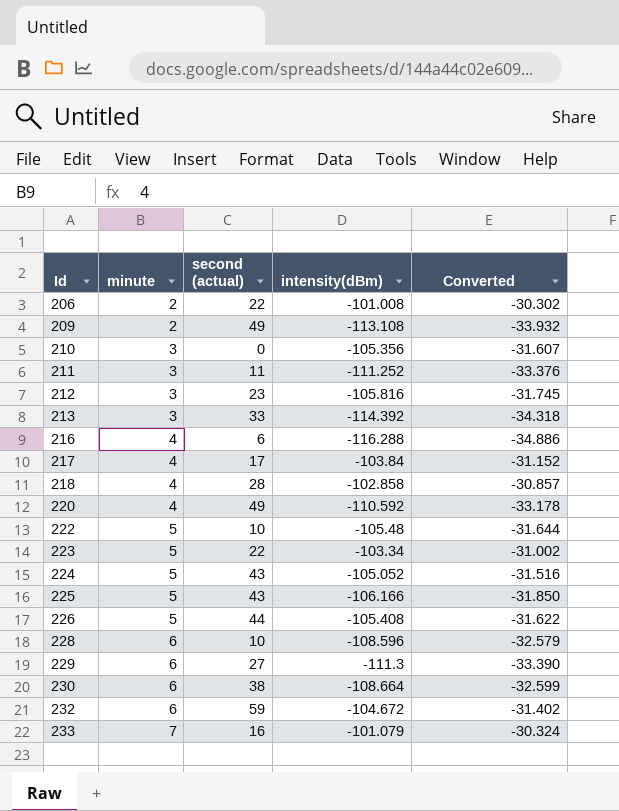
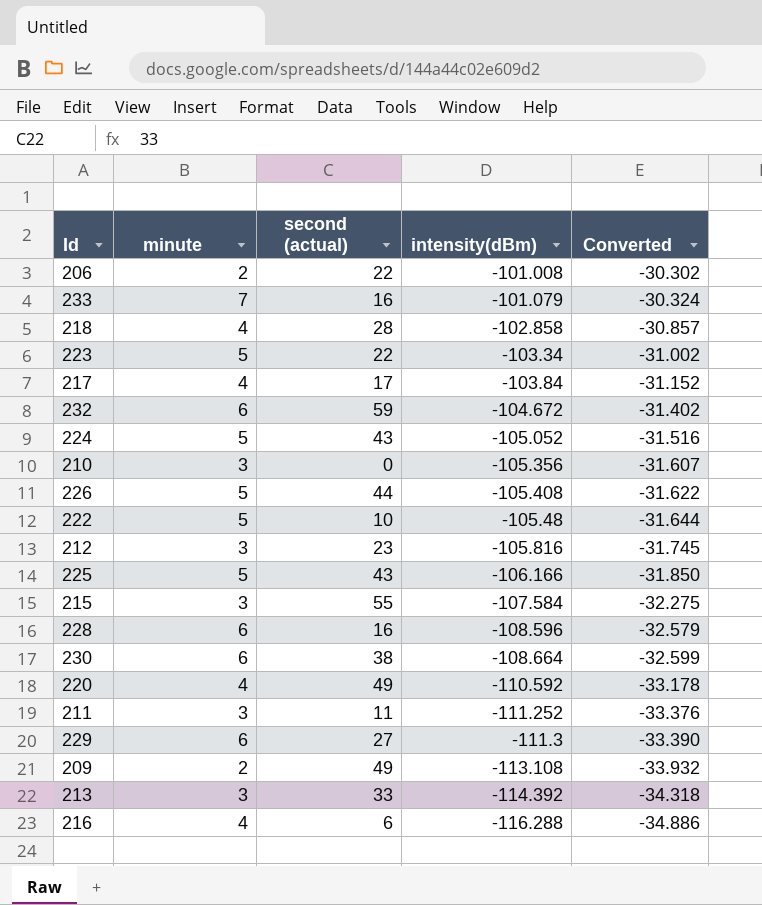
row order: Id ascending -> intensity(dBm) descending
row 215: none -> 3 | 55 | -107.584 | -32.275
228 | second (actual): 10 -> 16

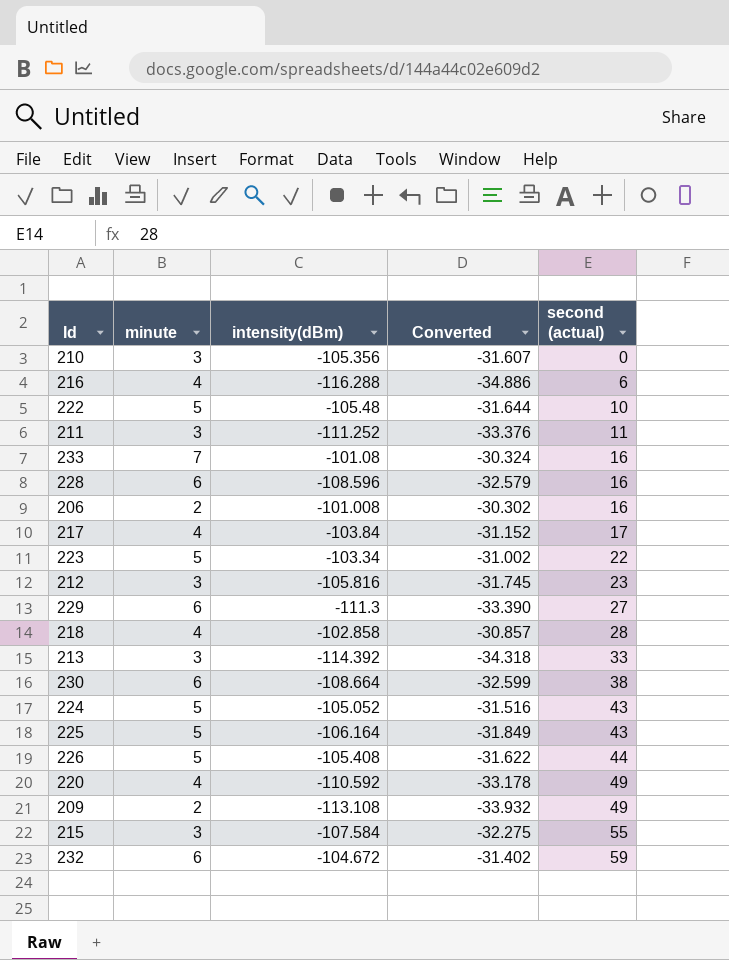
row order: intensity(dBm) descending -> second (actual) ascending
column second (actual) | position: 3 -> 5
233 | intensity(dBm): -101.079 -> -101.08
206 | second (actual): 22 -> 16
225 | intensity(dBm): -106.166 -> -106.164
225 | Converted: -31.850 -> -31.849

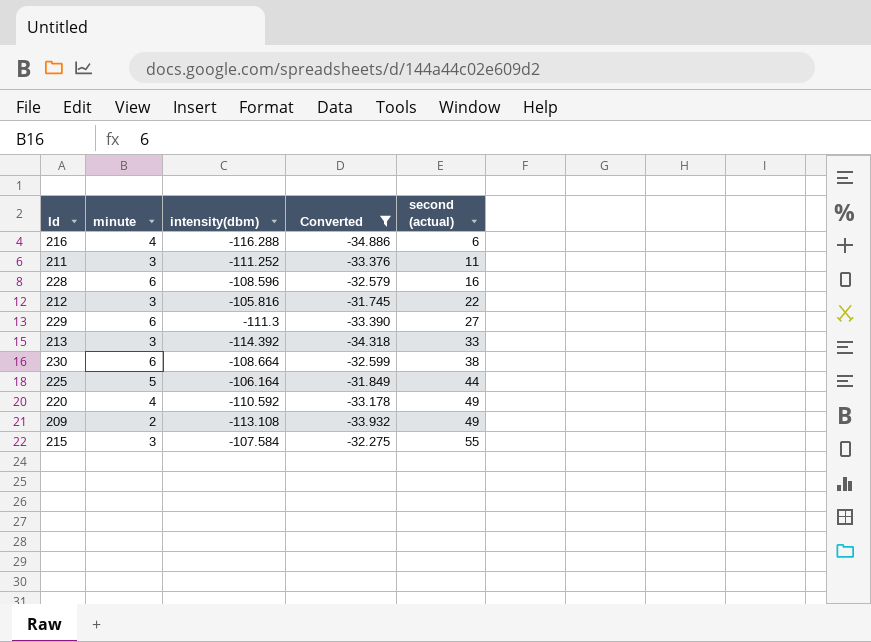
filter: none -> Converted <= -31.745
column name: intensity(dBm) -> intensity(dbm)
212 | second (actual): 23 -> 22
225 | second (actual): 43 -> 44

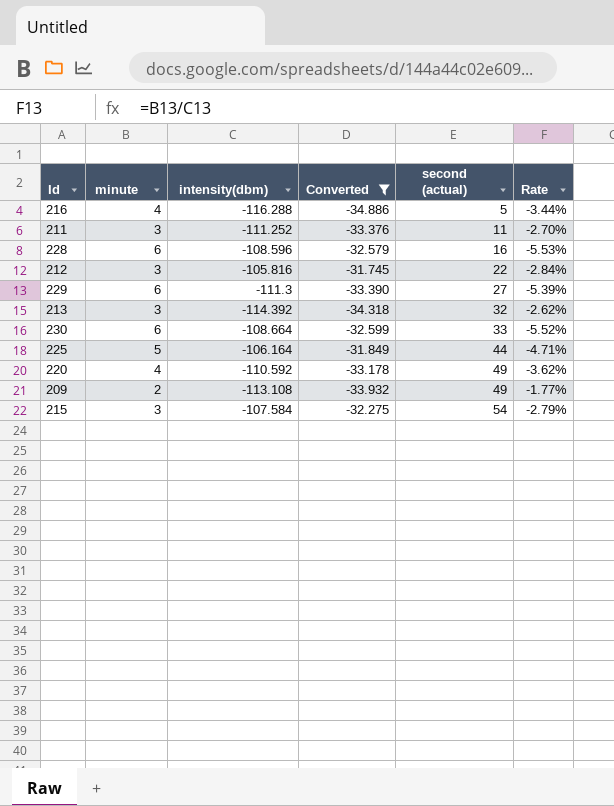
column Rate | formula: none -> [minute] / [intensity(dbm)]
216 | second (actual): 6 -> 5
213 | second (actual): 33 -> 32
230 | second (actual): 38 -> 33
215 | second (actual): 55 -> 54

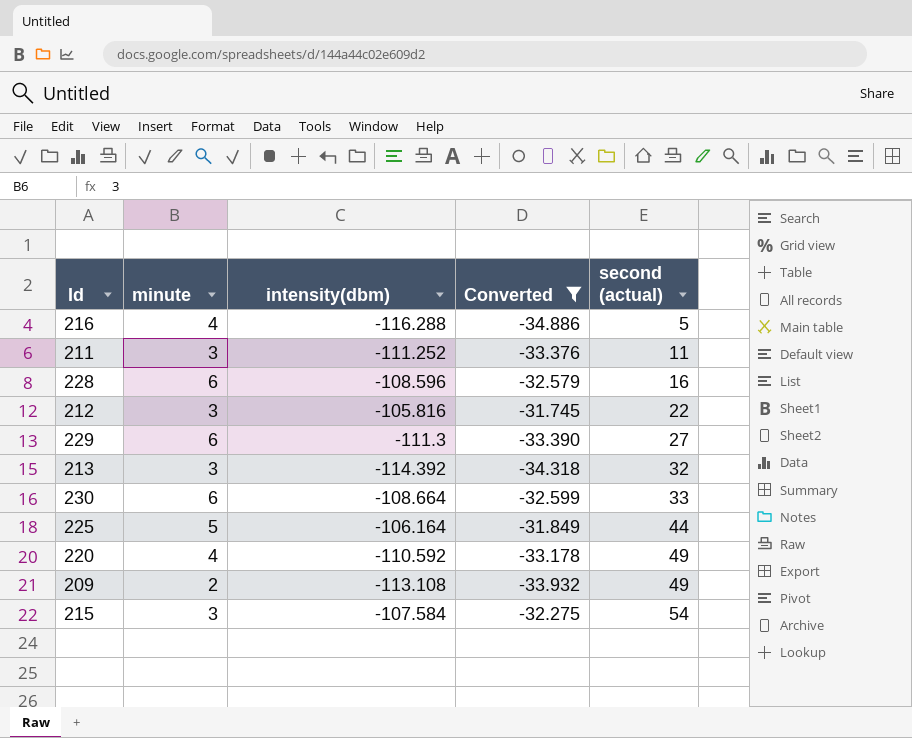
column Rate | formula: [minute] / [intensity(dbm)] -> none

